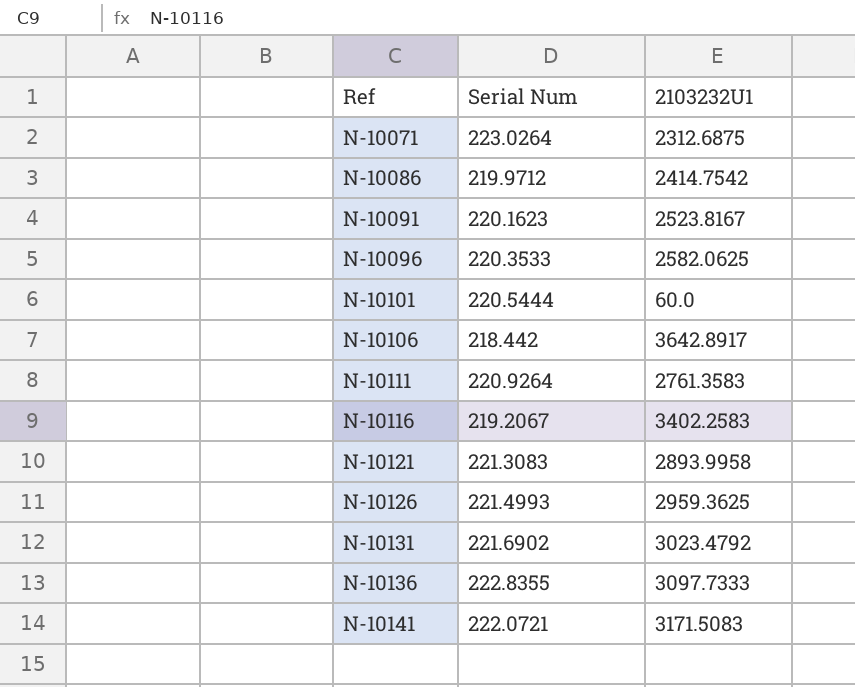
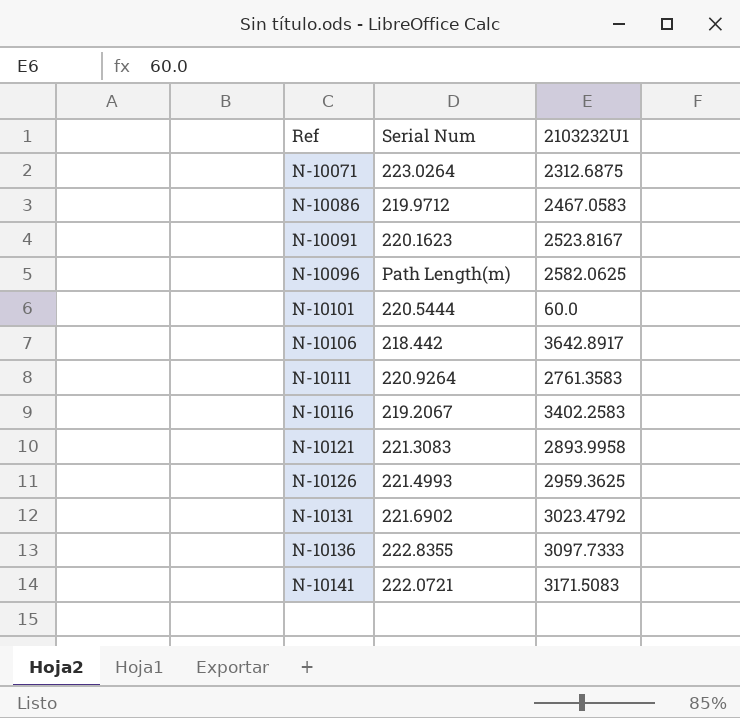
N-10086 | 2103232U1: 2414.7542 -> 2467.0583
N-10096 | Serial Num: 220.3533 -> Path Length(m)

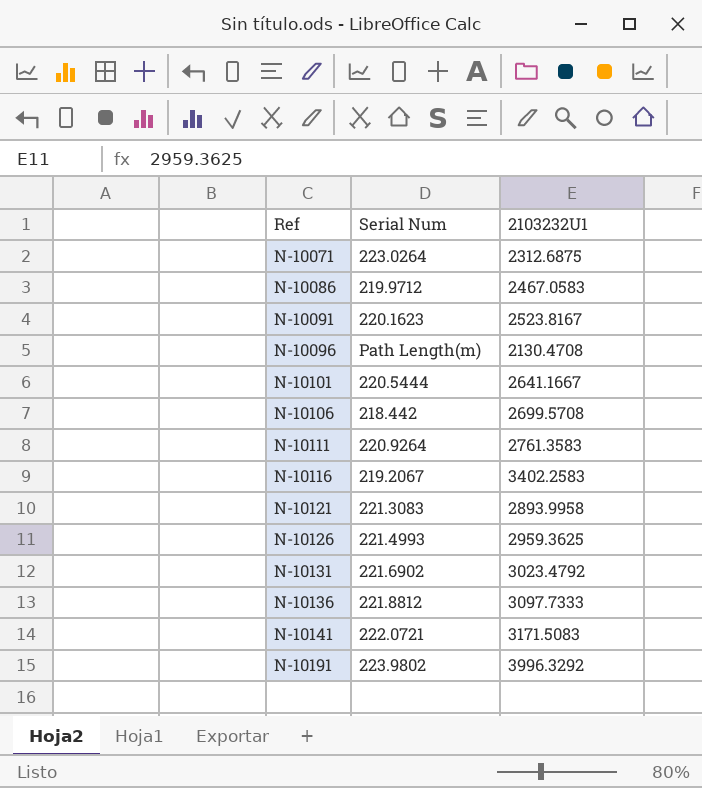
N-10096 | 2103232U1: 2582.0625 -> 2130.4708
N-10101 | 2103232U1: 60.0 -> 2641.1667
N-10106 | 2103232U1: 3642.8917 -> 2699.5708
N-10136 | Serial Num: 222.8355 -> 221.8812
row N-10191: none -> 223.9802 | 3996.3292

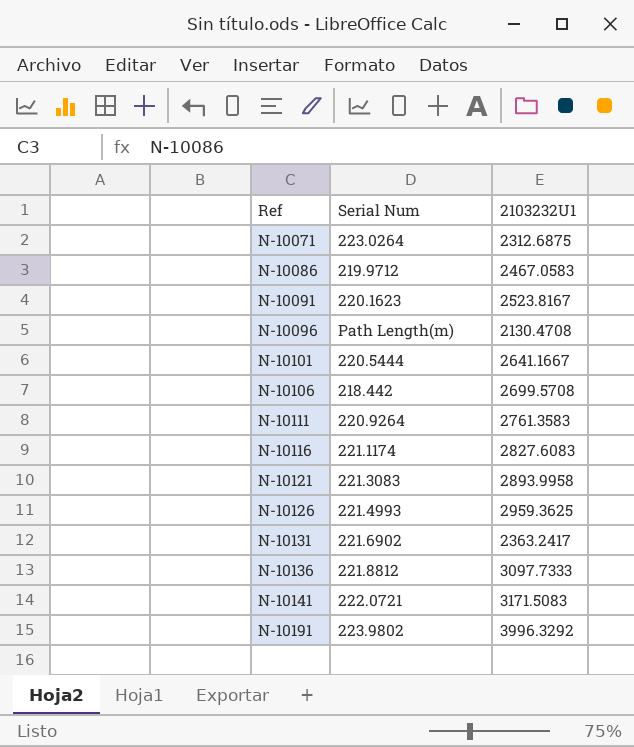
N-10116 | Serial Num: 219.2067 -> 221.1174
N-10116 | 2103232U1: 3402.2583 -> 2827.6083
N-10131 | 2103232U1: 3023.4792 -> 2363.2417

